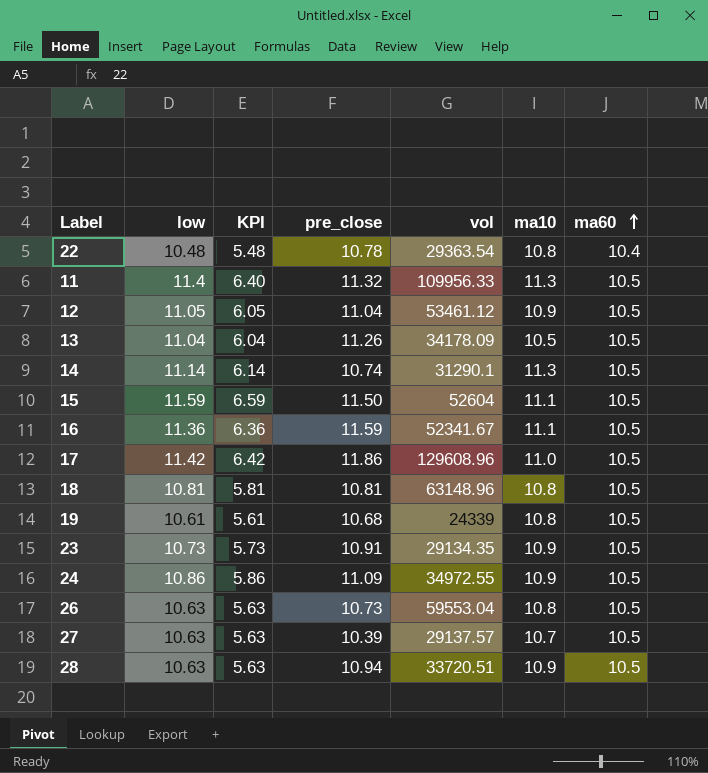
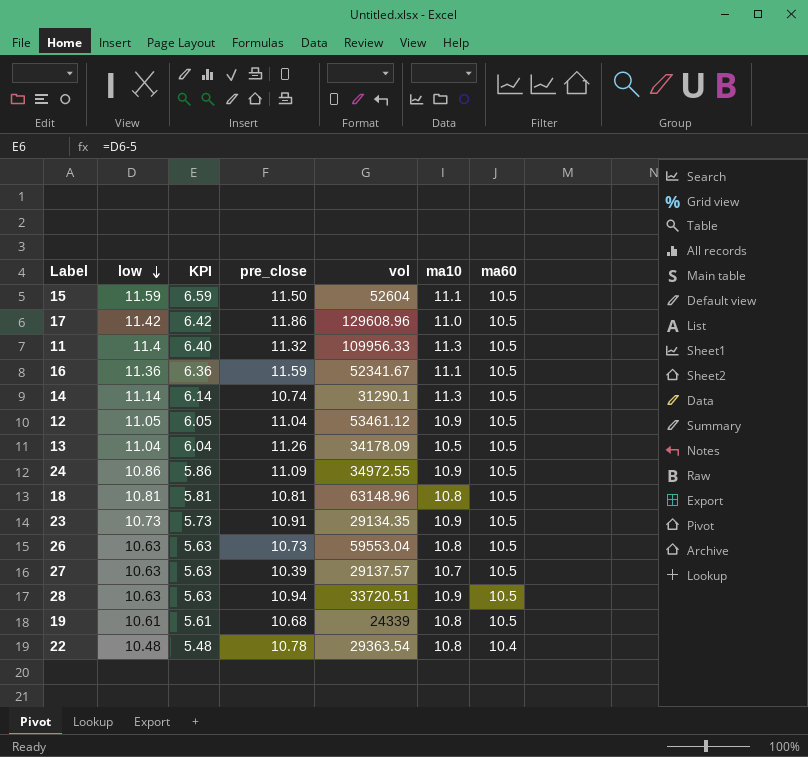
row order: ma60 ascending -> low descending

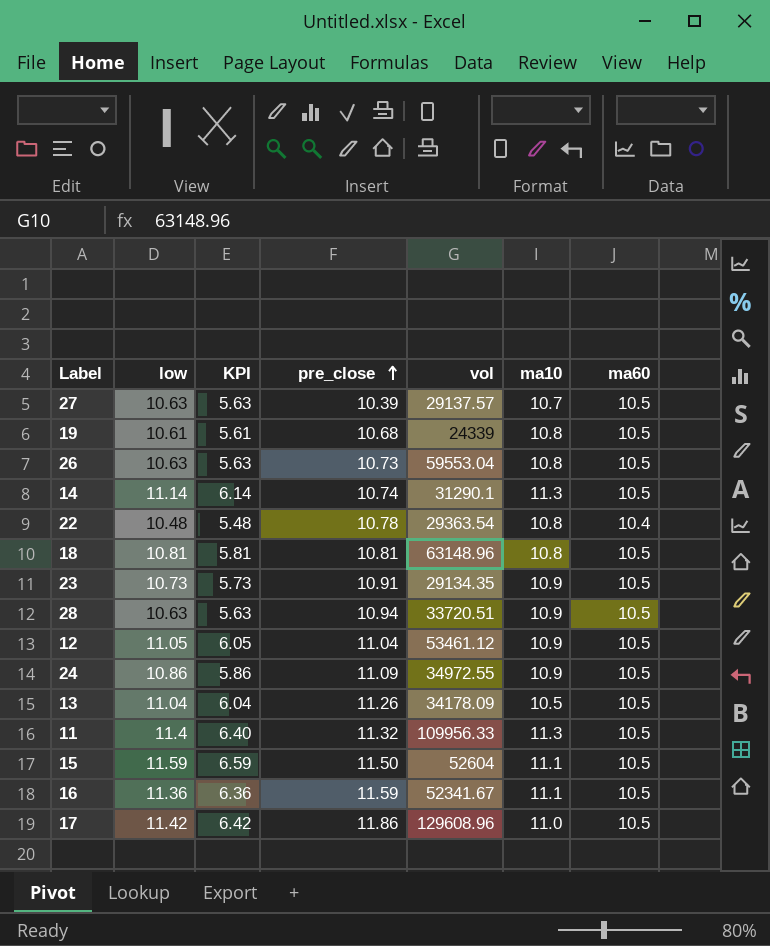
row order: low descending -> pre_close ascending

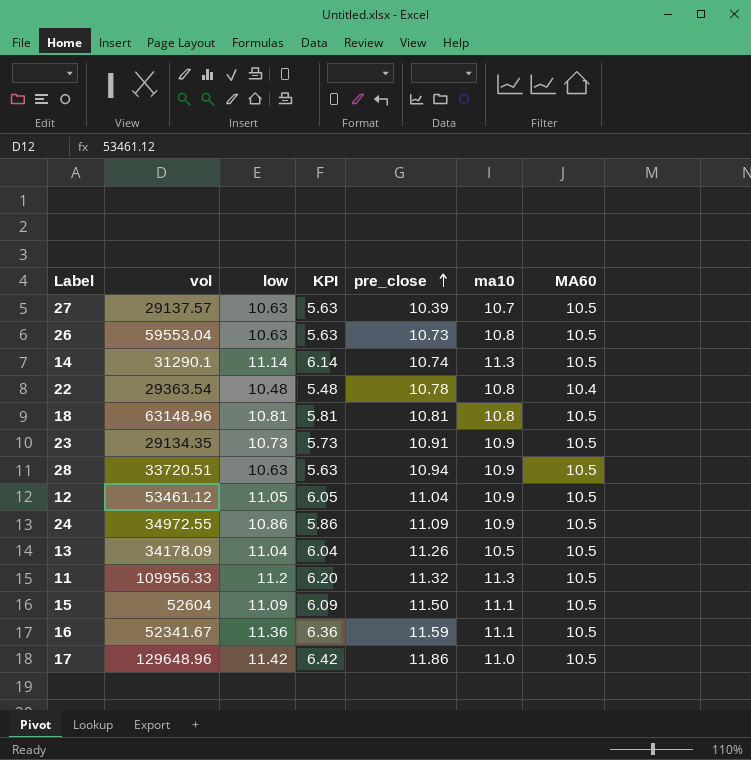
column vol | position: 5 -> 2
column name: ma60 -> MA60
row 19: 10.61 | 5.61 | 10.68 | 24339 | 10.8 | 10.5 -> none
11 | low: 11.4 -> 11.2
11 | KPI: 6.40 -> 6.20
15 | low: 11.59 -> 11.09
15 | KPI: 6.59 -> 6.09
17 | vol: 129608.96 -> 129648.96

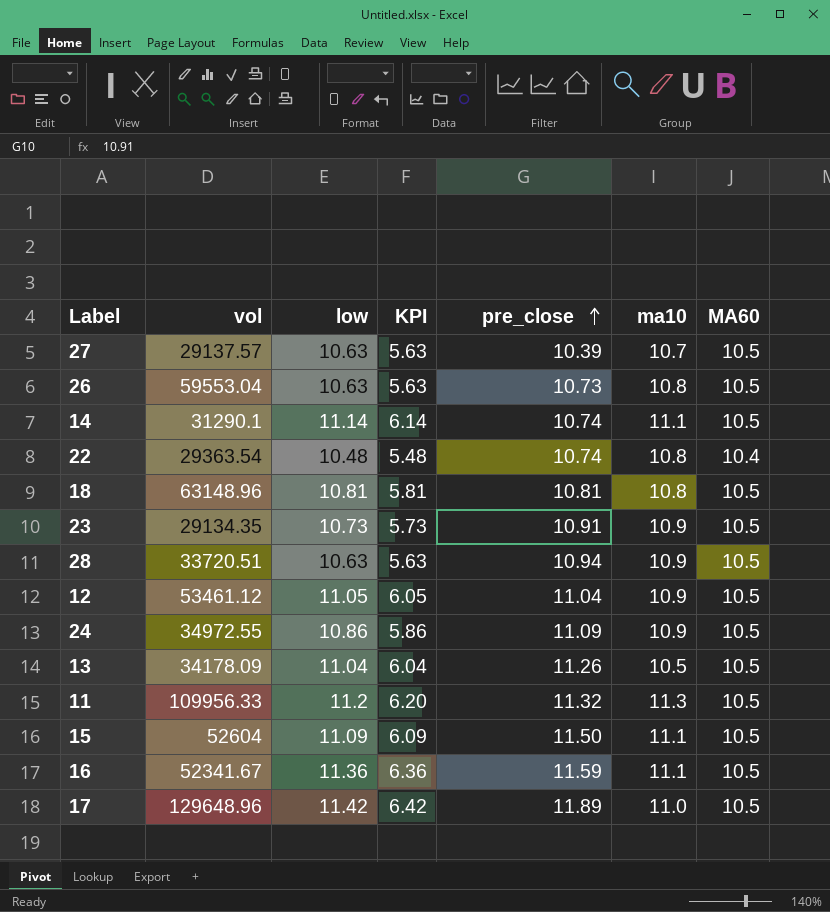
14 | ma10: 11.3 -> 11.1
22 | pre_close: 10.78 -> 10.74
17 | pre_close: 11.86 -> 11.89

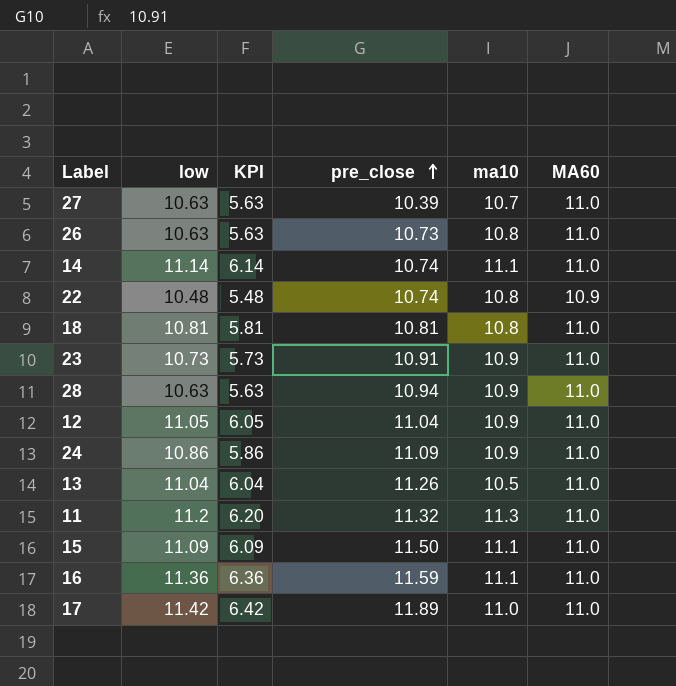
column vol | position: 2 -> none
27 | MA60: 10.5 -> 11.0
26 | MA60: 10.5 -> 11.0
14 | MA60: 10.5 -> 11.0
22 | MA60: 10.4 -> 10.9
18 | MA60: 10.5 -> 11.0
23 | MA60: 10.5 -> 11.0
28 | MA60: 10.5 -> 11.0
12 | MA60: 10.5 -> 11.0
24 | MA60: 10.5 -> 11.0
13 | MA60: 10.5 -> 11.0
11 | MA60: 10.5 -> 11.0
15 | MA60: 10.5 -> 11.0
16 | MA60: 10.5 -> 11.0
17 | MA60: 10.5 -> 11.0

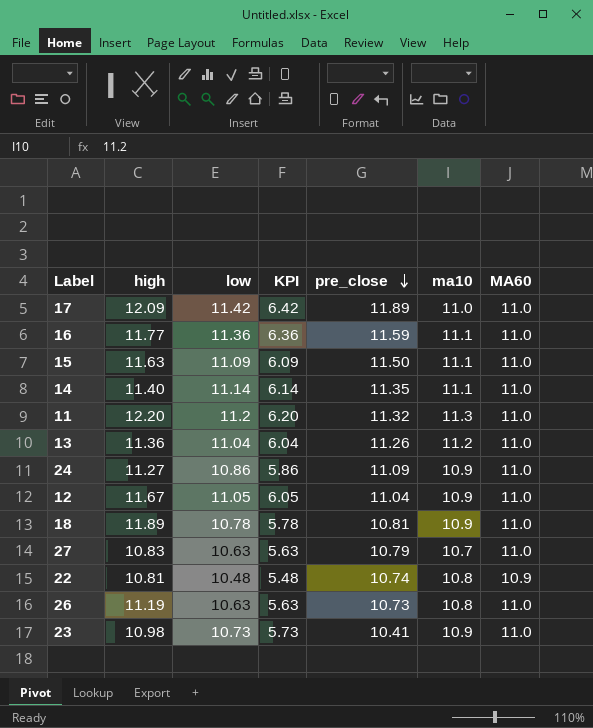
row order: pre_close ascending -> pre_close descending
column high | position: none -> 2
row 28: 10.63 | 5.63 | 10.94 | 10.9 | 11.0 -> none
14 | pre_close: 10.74 -> 11.35
13 | ma10: 10.5 -> 11.2
18 | low: 10.81 -> 10.78
18 | KPI: 5.81 -> 5.78
18 | ma10: 10.8 -> 10.9
27 | pre_close: 10.39 -> 10.79
23 | pre_close: 10.91 -> 10.41

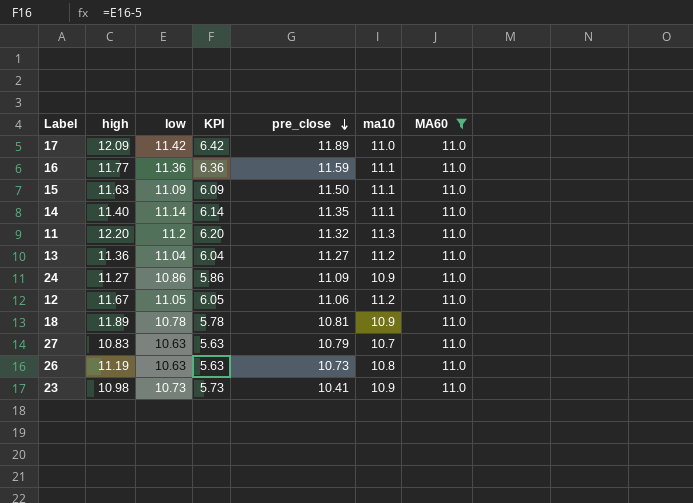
filter: none -> MA60 = 11.0
13 | pre_close: 11.26 -> 11.27
12 | pre_close: 11.04 -> 11.06
12 | ma10: 10.9 -> 11.2

